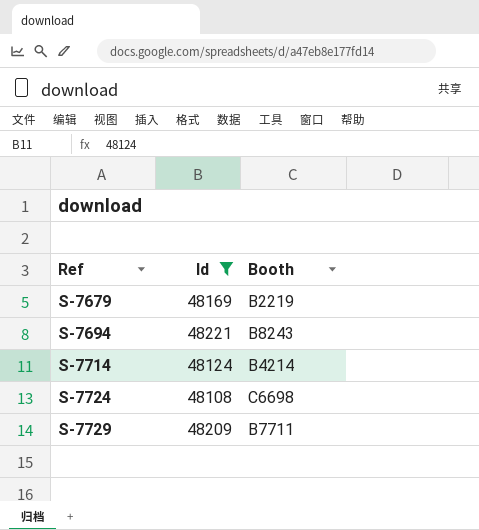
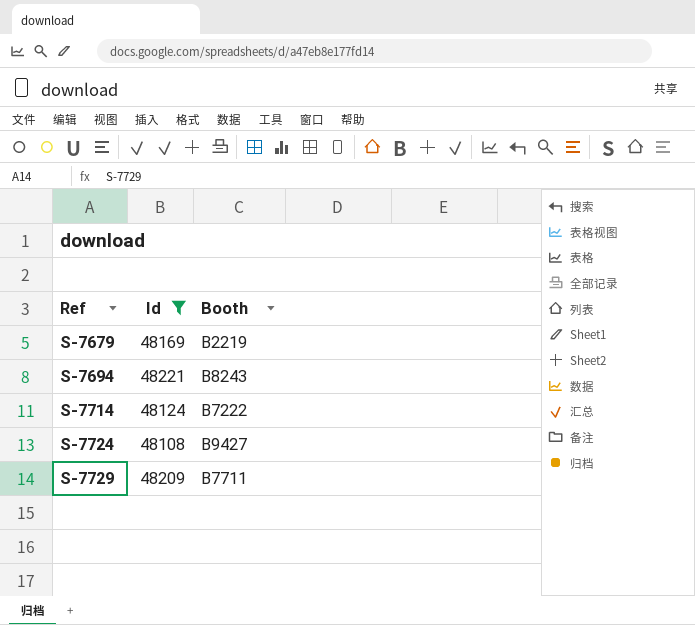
S-7714 | Booth: B4214 -> B7222
S-7724 | Booth: C6698 -> B9427

